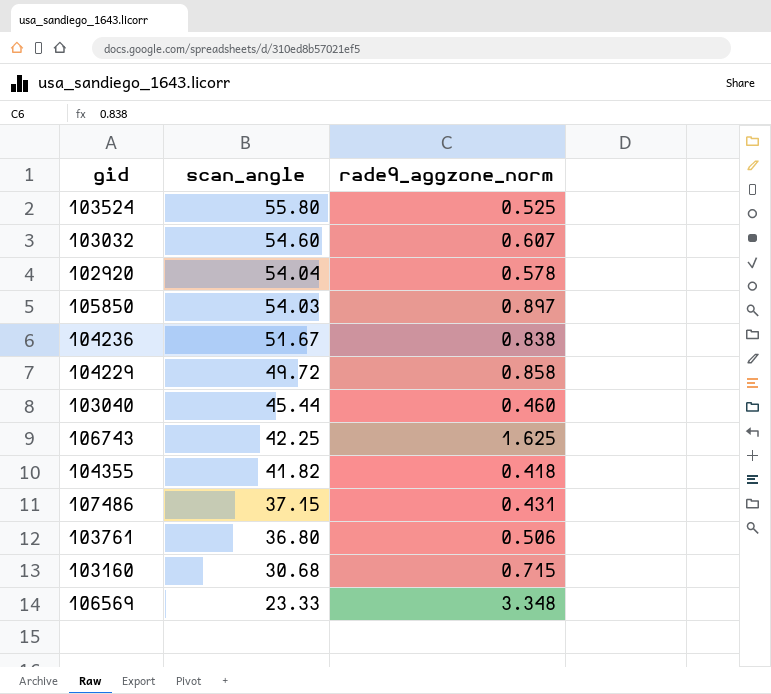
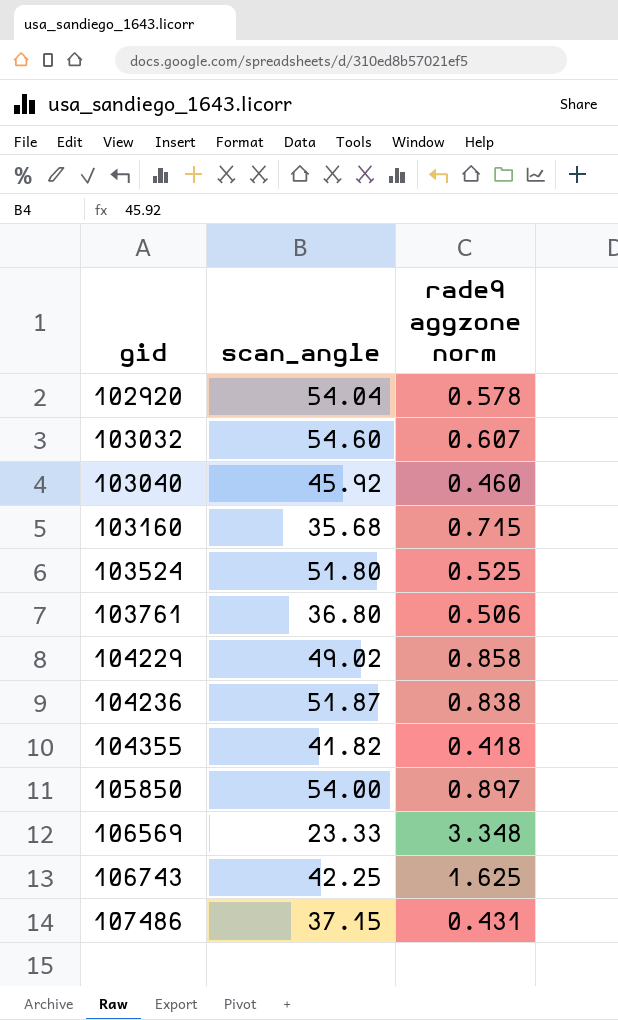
row order: scan_angle descending -> gid ascending
column name: rade9_aggzone_norm -> rade9 aggzone norm
103040 | scan_angle: 45.44 -> 45.92
103160 | scan_angle: 30.68 -> 35.68
103524 | scan_angle: 55.80 -> 51.80
104229 | scan_angle: 49.72 -> 49.02
104236 | scan_angle: 51.67 -> 51.87
105850 | scan_angle: 54.03 -> 54.00

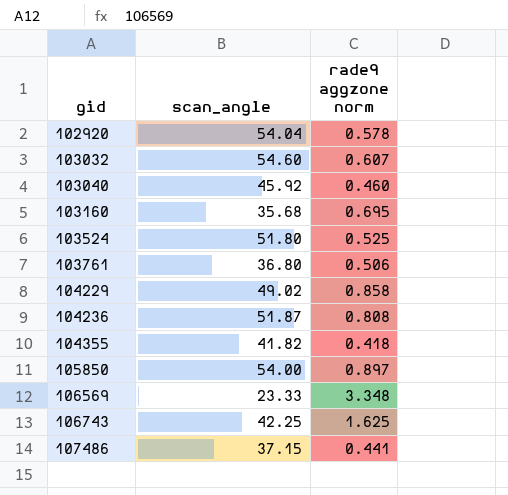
103160 | rade9 aggzone norm: 0.715 -> 0.695
104236 | rade9 aggzone norm: 0.838 -> 0.808
107486 | rade9 aggzone norm: 0.431 -> 0.441

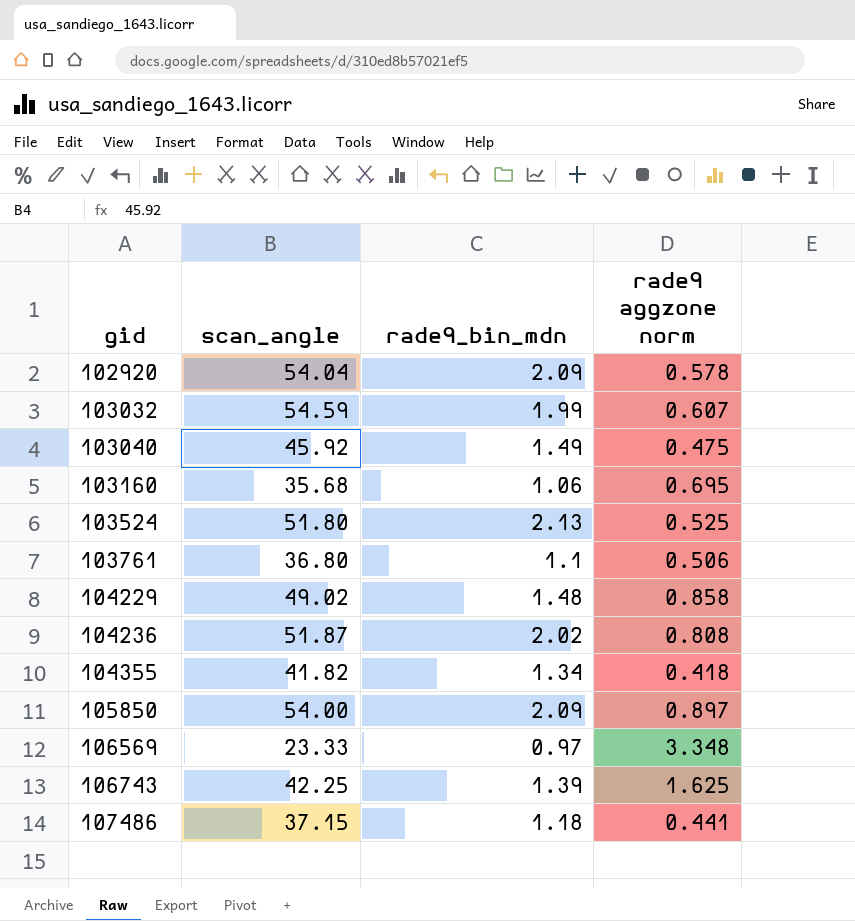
column rade9_bin_mdn | position: none -> 3
103032 | scan_angle: 54.60 -> 54.59
103040 | rade9 aggzone norm: 0.460 -> 0.475

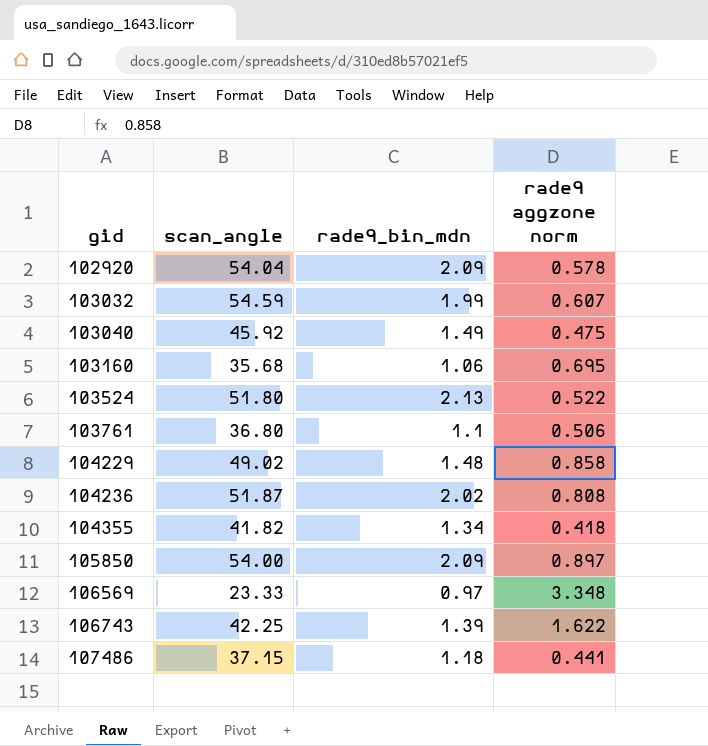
103524 | rade9 aggzone norm: 0.525 -> 0.522
106743 | rade9 aggzone norm: 1.625 -> 1.622

